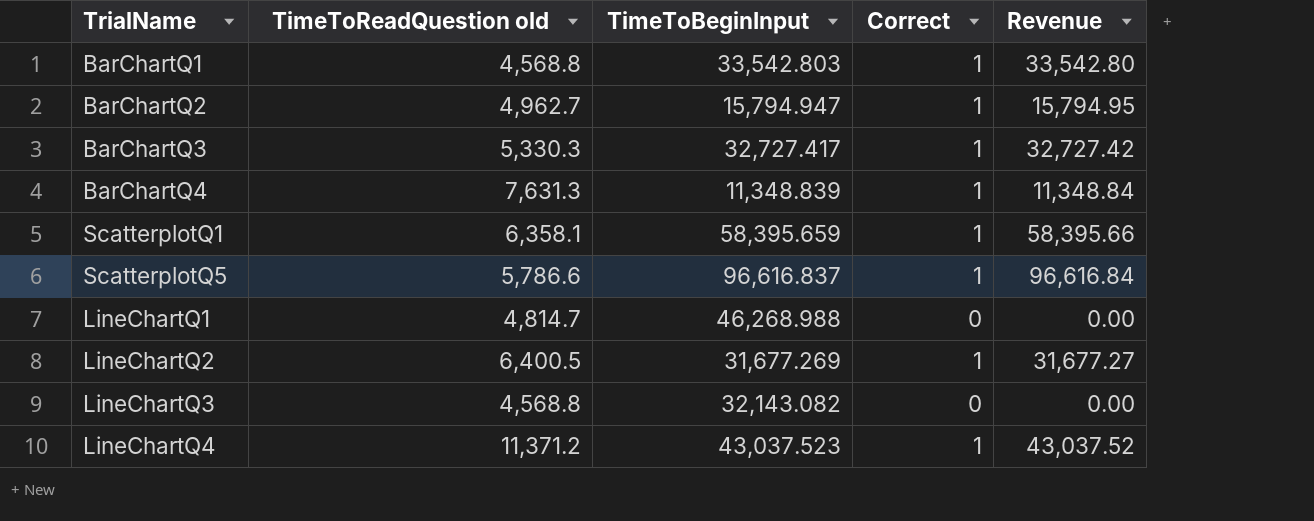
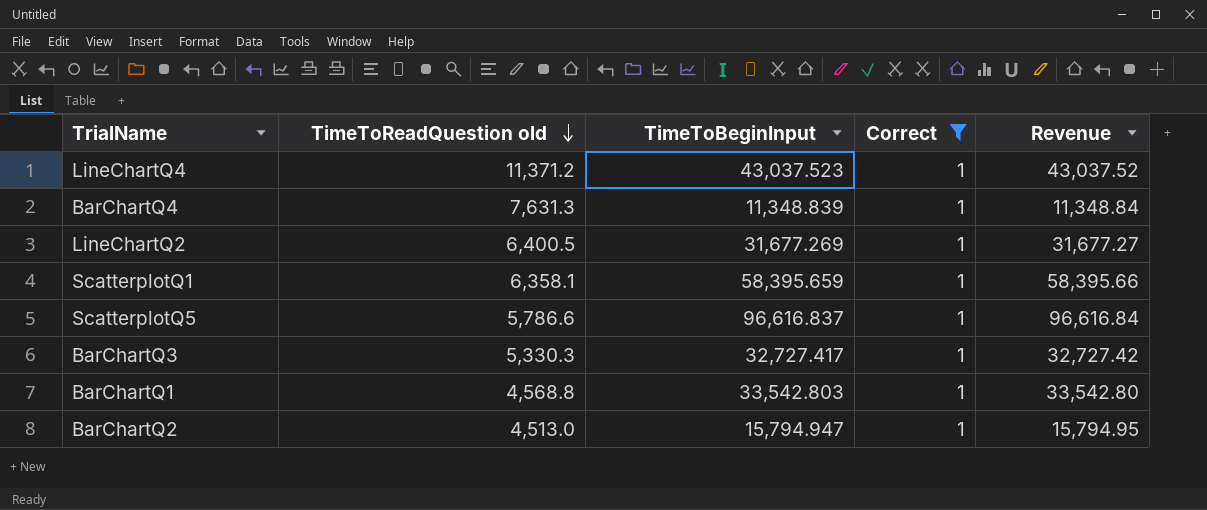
filter: none -> Correct = 1
row order: none -> TimeToReadQuestion old descending
BarChartQ2 | TimeToReadQuestion old: 4,962.7 -> 4,513.0

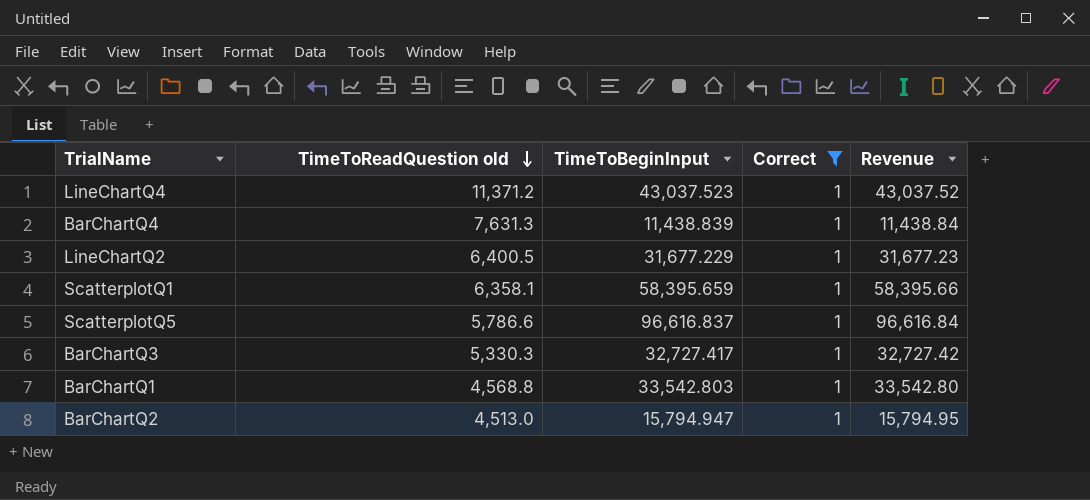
BarChartQ4 | TimeToBeginInput: 11,348.839 -> 11,438.839
BarChartQ4 | Revenue: 11,348.84 -> 11,438.84
LineChartQ2 | TimeToBeginInput: 31,677.269 -> 31,677.229
LineChartQ2 | Revenue: 31,677.27 -> 31,677.23

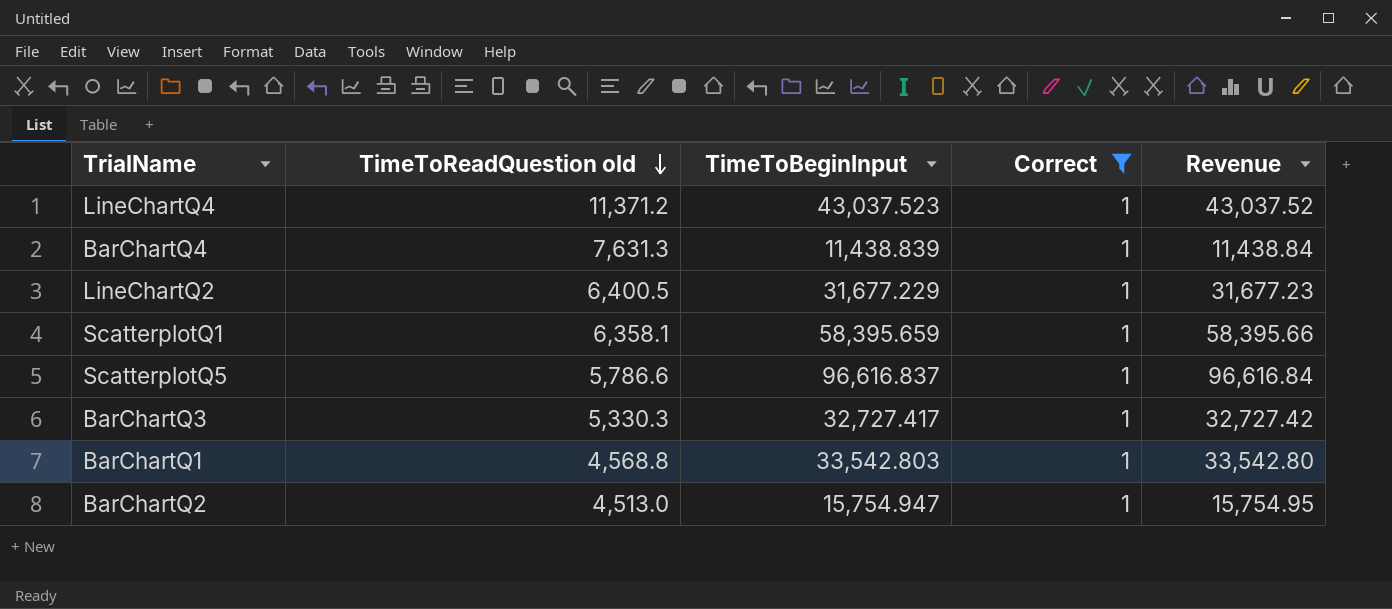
BarChartQ2 | TimeToBeginInput: 15,794.947 -> 15,754.947
BarChartQ2 | Revenue: 15,794.95 -> 15,754.95

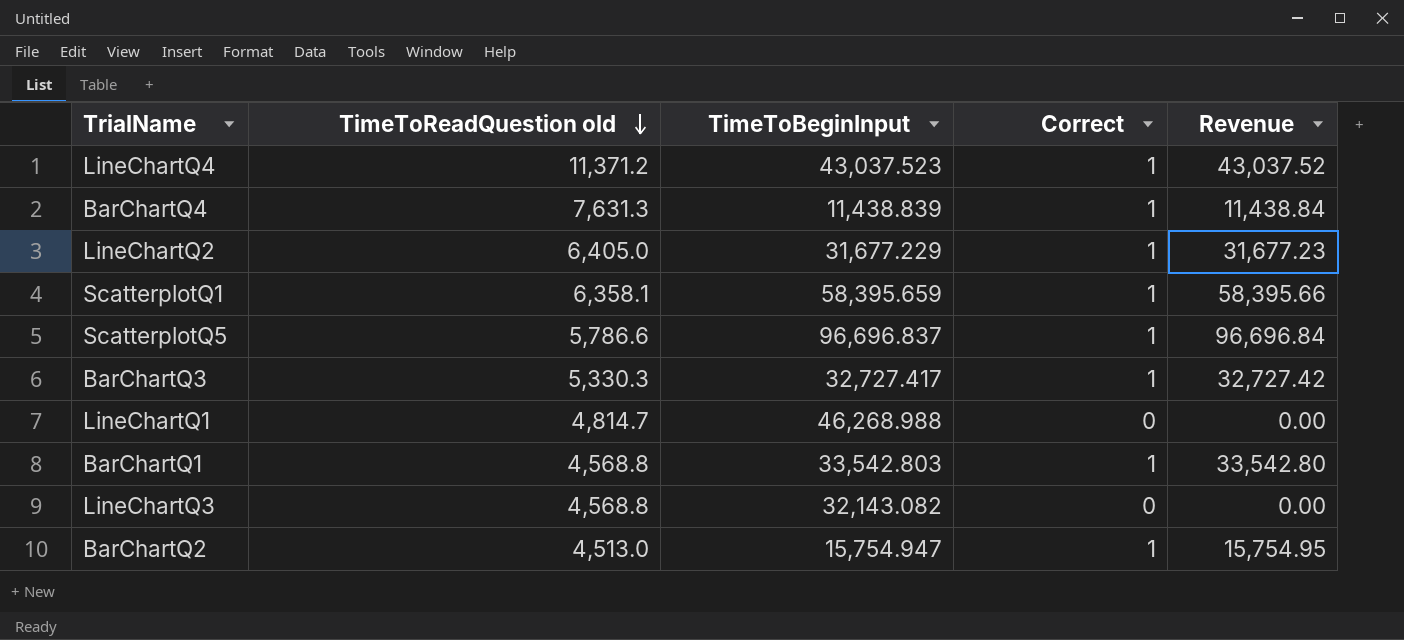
filter: Correct = 1 -> none
LineChartQ2 | TimeToReadQuestion old: 6,400.5 -> 6,405.0
ScatterplotQ5 | TimeToBeginInput: 96,616.837 -> 96,696.837
ScatterplotQ5 | Revenue: 96,616.84 -> 96,696.84

